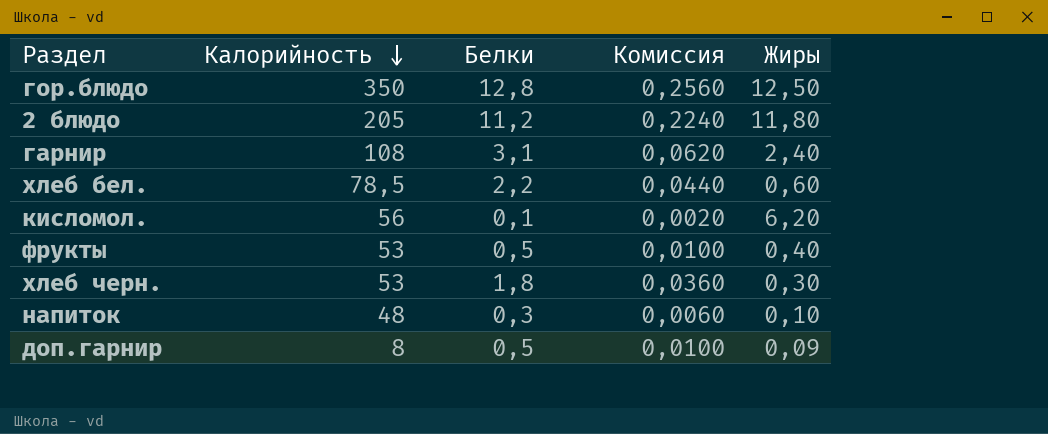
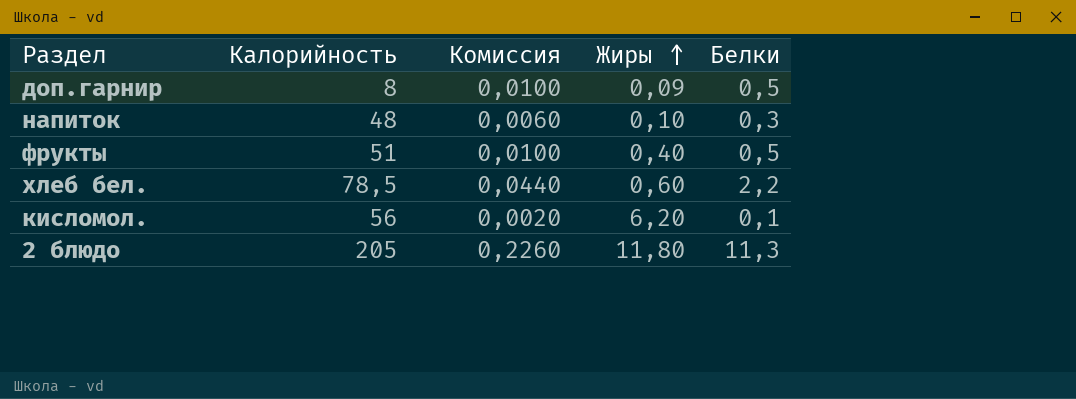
row order: Калорийность descending -> Жиры ascending
column Белки | position: 3 -> 5
row гор.блюдо: 350 | 12,8 | 0,2560 | 12,50 -> none
row гарнир: 108 | 3,1 | 0,0620 | 2,40 -> none
row хлеб черн.: 53 | 1,8 | 0,0360 | 0,30 -> none
фрукты | Калорийность: 53 -> 51
2 блюдо | Комиссия: 0,2240 -> 0,2260
2 блюдо | Белки: 11,2 -> 11,3

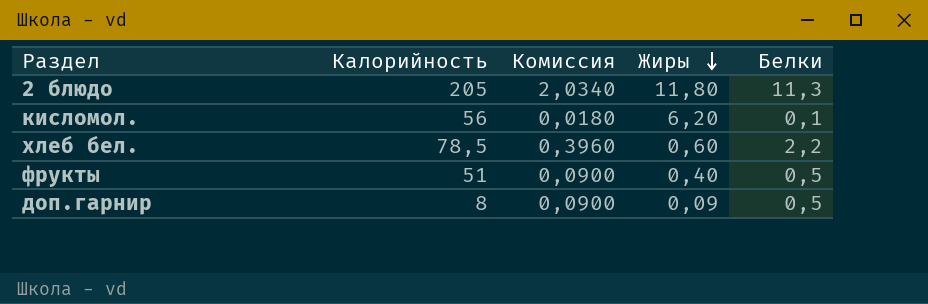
row order: Жиры ascending -> Жиры descending
column Комиссия | formula: [Белки] * 0,02 -> [Белки] * 0,18
row напиток: 48 | 0,0060 | 0,10 | 0,3 -> none

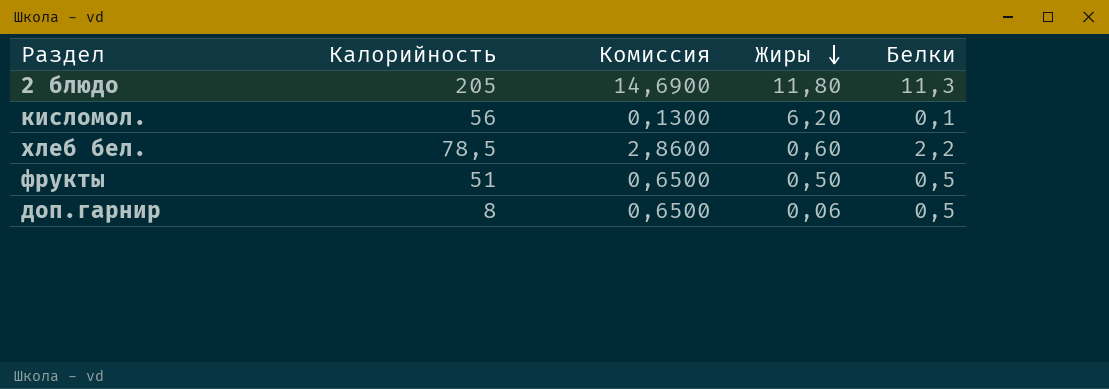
column Комиссия | formula: [Белки] * 0,18 -> [Белки] * 1,3
фрукты | Жиры: 0,40 -> 0,50
доп.гарнир | Жиры: 0,09 -> 0,06

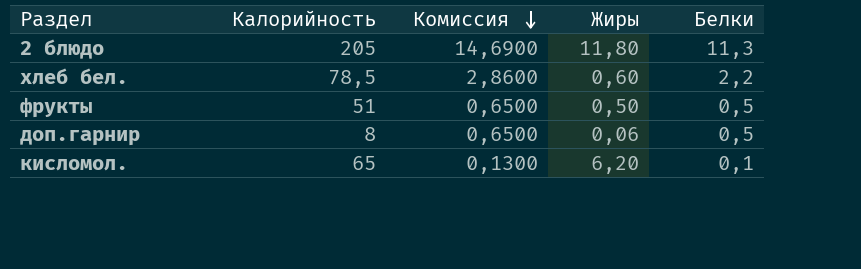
row order: Жиры descending -> Комиссия descending
кисломол. | Калорийность: 56 -> 65

